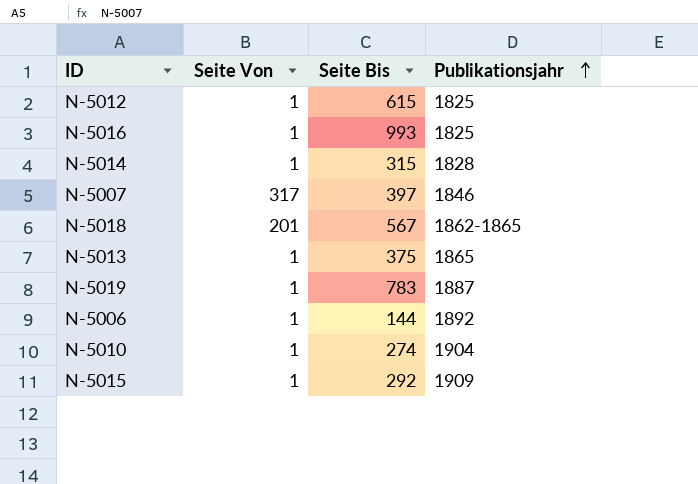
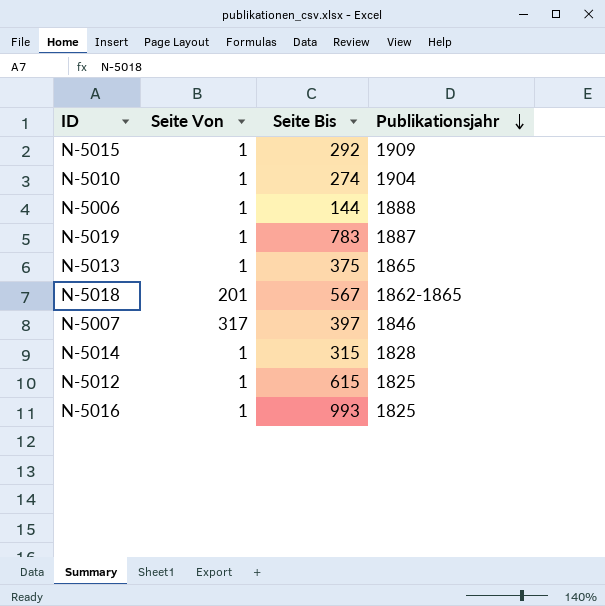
row order: Publikationsjahr ascending -> Publikationsjahr descending
N-5006 | Publikationsjahr: 1892 -> 1888

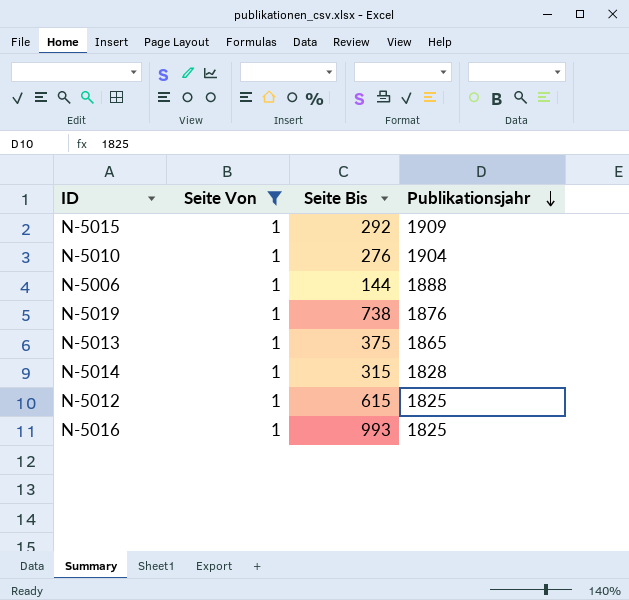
filter: none -> Seite Von = 1
N-5010 | Seite Bis: 274 -> 276
N-5019 | Seite Bis: 783 -> 738
N-5019 | Publikationsjahr: 1887 -> 1876

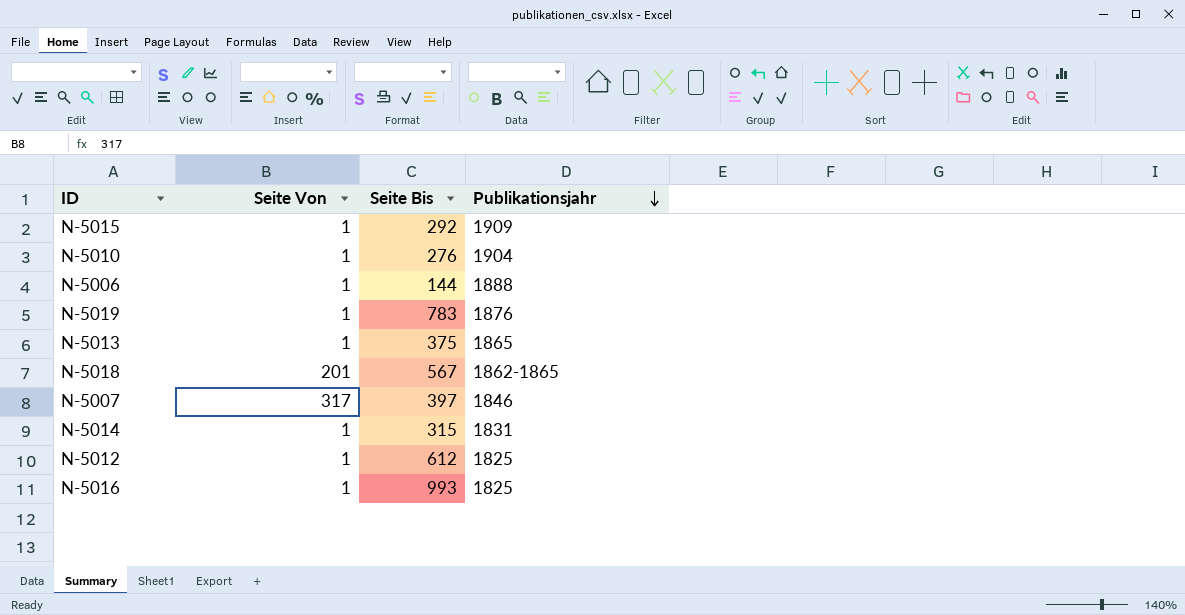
filter: Seite Von = 1 -> none
N-5019 | Seite Bis: 738 -> 783
N-5014 | Publikationsjahr: 1828 -> 1831
N-5012 | Seite Bis: 615 -> 612

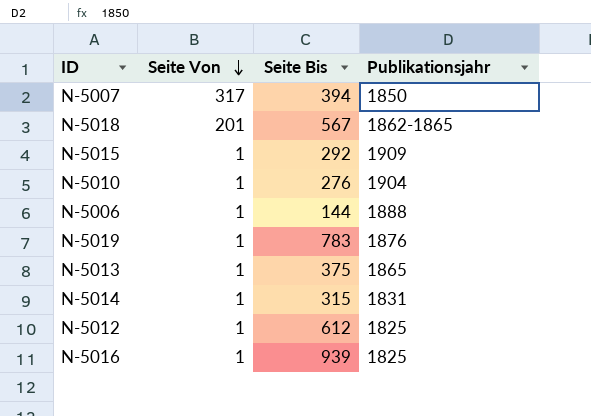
row order: Publikationsjahr descending -> Seite Von descending
N-5007 | Seite Bis: 397 -> 394
N-5007 | Publikationsjahr: 1846 -> 1850
N-5016 | Seite Bis: 993 -> 939

